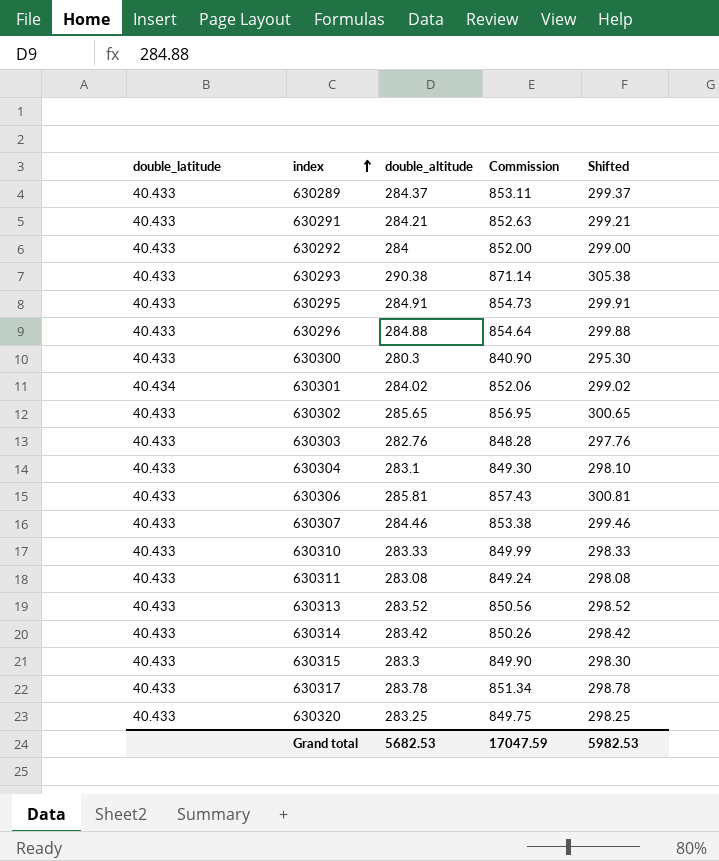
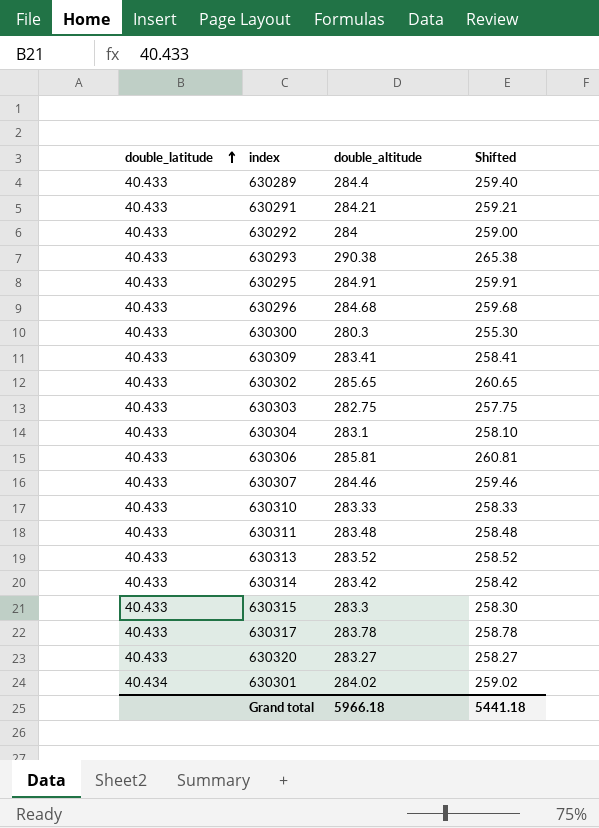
row order: index ascending -> double_latitude ascending
column Commission | formula: [double_altitude] * 3 -> none
column Shifted | formula: [double_altitude] + 15 -> [double_altitude] - 25
630289 | double_altitude: 284.37 -> 284.4
630296 | double_altitude: 284.88 -> 284.68
row 630309: none -> 40.433 | 283.41 | 258.41
630303 | double_altitude: 282.76 -> 282.75
630311 | double_altitude: 283.08 -> 283.48
630320 | double_altitude: 283.25 -> 283.27
Grand total | double_altitude: 5682.53 -> 5966.18
Grand total | Shifted: 5982.53 -> 5441.18

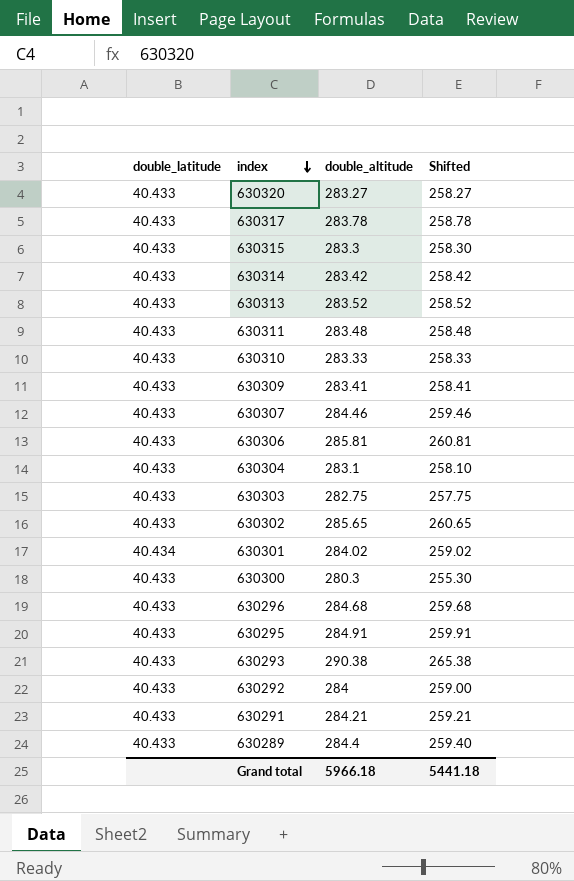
row order: double_latitude ascending -> index descending

